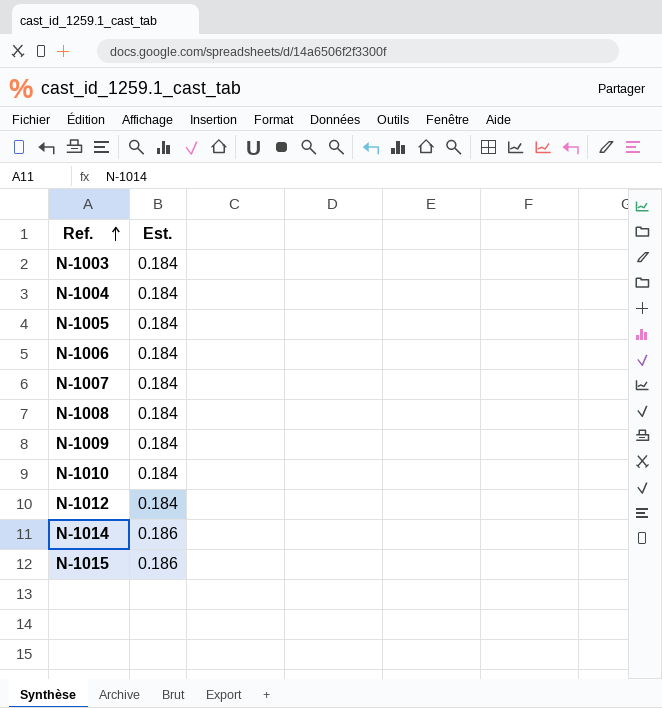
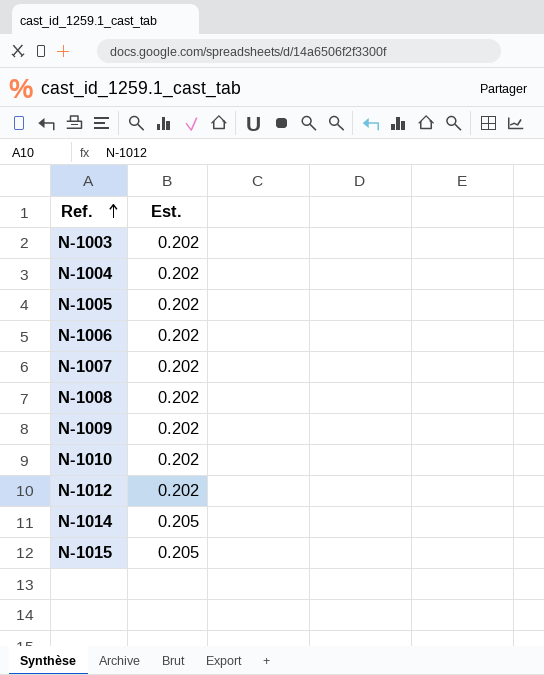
N-1003 | Est.: 0.184 -> 0.202
N-1004 | Est.: 0.184 -> 0.202
N-1005 | Est.: 0.184 -> 0.202
N-1006 | Est.: 0.184 -> 0.202
N-1007 | Est.: 0.184 -> 0.202
N-1008 | Est.: 0.184 -> 0.202
N-1009 | Est.: 0.184 -> 0.202
N-1010 | Est.: 0.184 -> 0.202
N-1012 | Est.: 0.184 -> 0.202
N-1014 | Est.: 0.186 -> 0.205
N-1015 | Est.: 0.186 -> 0.205

